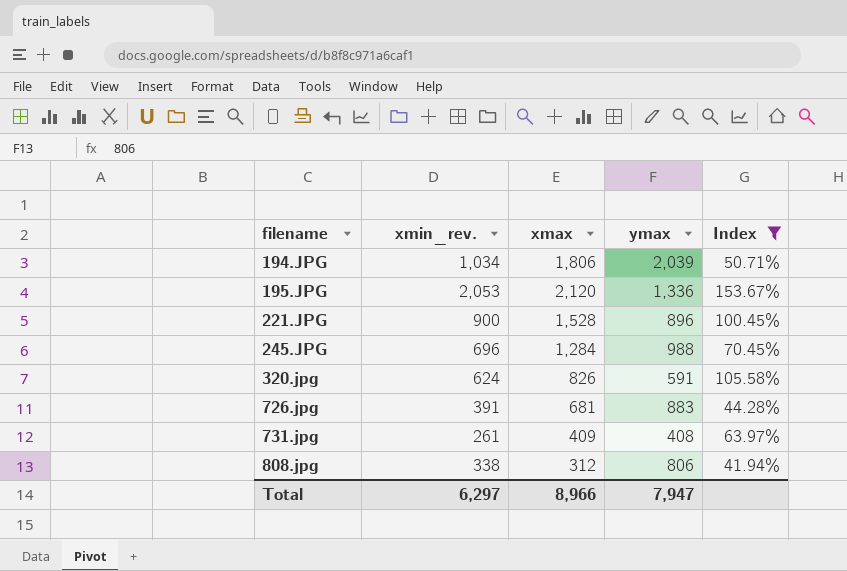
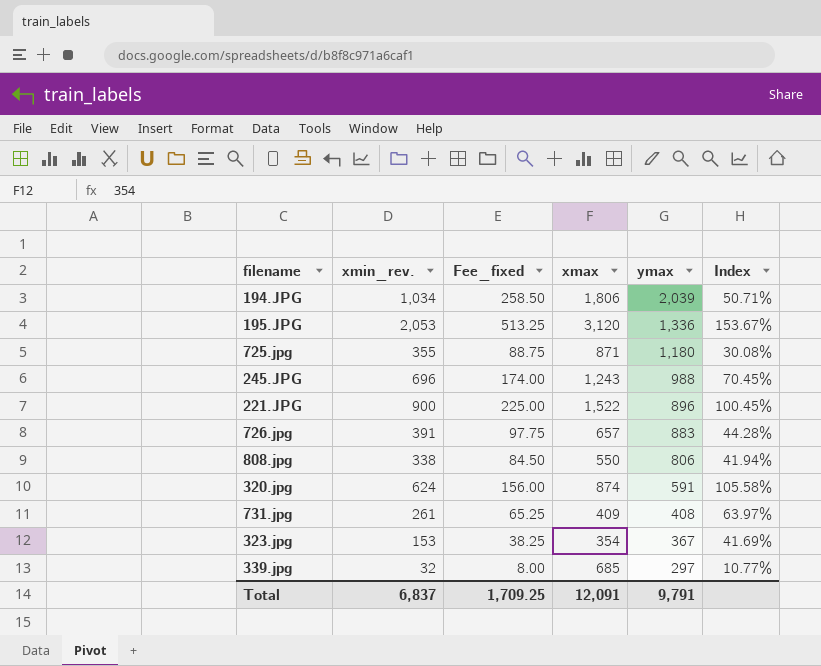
filter: Index >= 41.94% -> none
row order: filename ascending -> ymax descending
column Fee_fixed | formula: none -> [xmin_rev.] * 0.25
195.JPG | xmax: 2,120 -> 3,120
245.JPG | xmax: 1,284 -> 1,243
221.JPG | xmax: 1,528 -> 1,522
726.jpg | xmax: 681 -> 657
808.jpg | xmax: 312 -> 550
320.jpg | xmax: 826 -> 874
Total | xmin_rev.: 6,297 -> 6,837
Total | xmax: 8,966 -> 12,091
Total | ymax: 7,947 -> 9,791

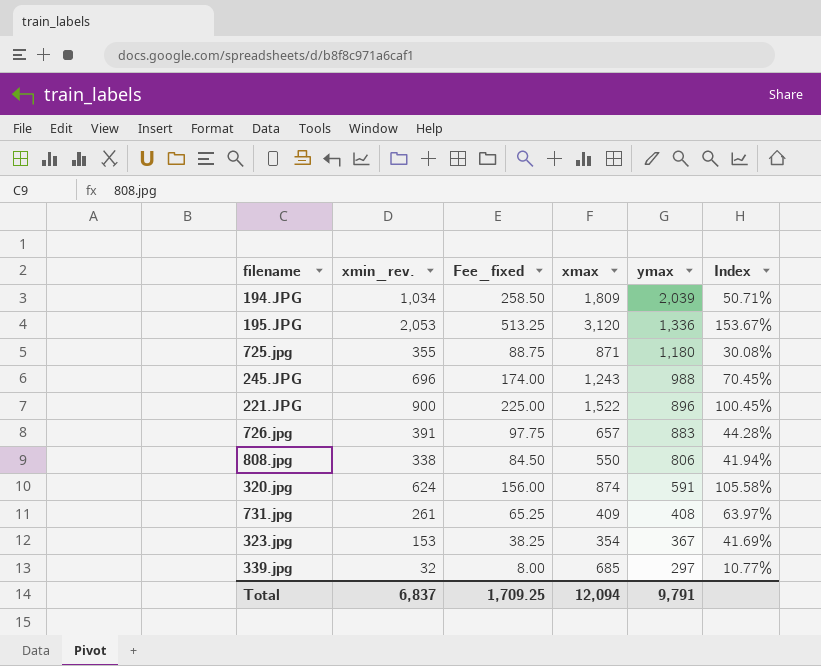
194.JPG | xmax: 1,806 -> 1,809
Total | xmax: 12,091 -> 12,094

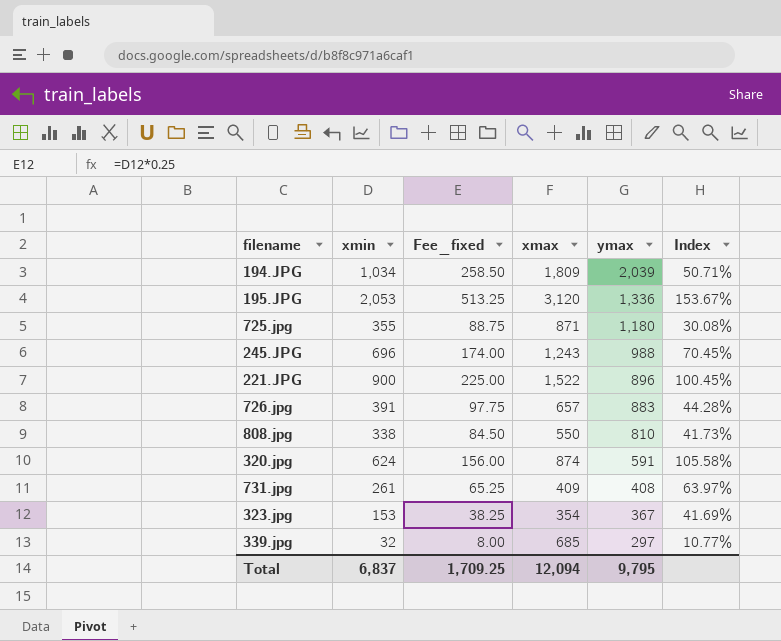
column name: xmin_rev. -> xmin
808.jpg | ymax: 806 -> 810
808.jpg | Index: 41.94% -> 41.73%
Total | ymax: 9,791 -> 9,795

